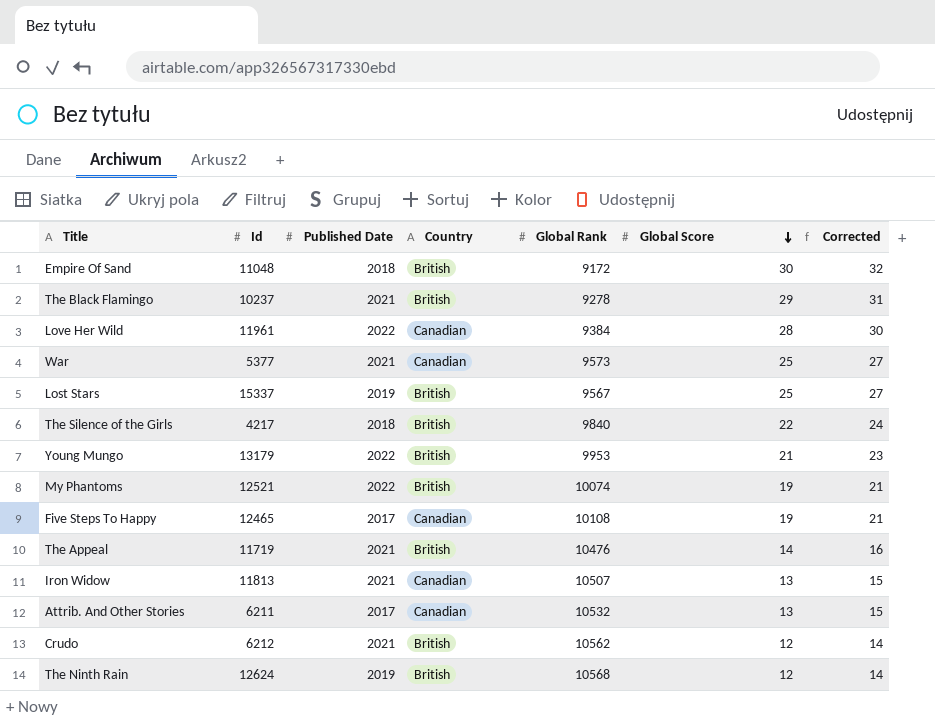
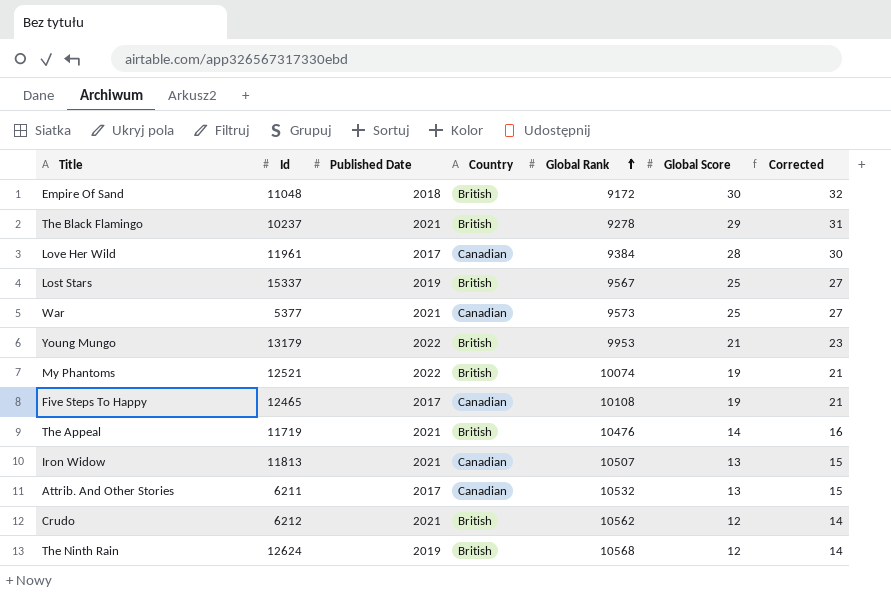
row order: Global Score descending -> Global Rank ascending
row The Silence of the Girls: 4217 | 2018 | British | 9840 | 22 | 24 -> none
Love Her Wild | Published Date: 2022 -> 2017

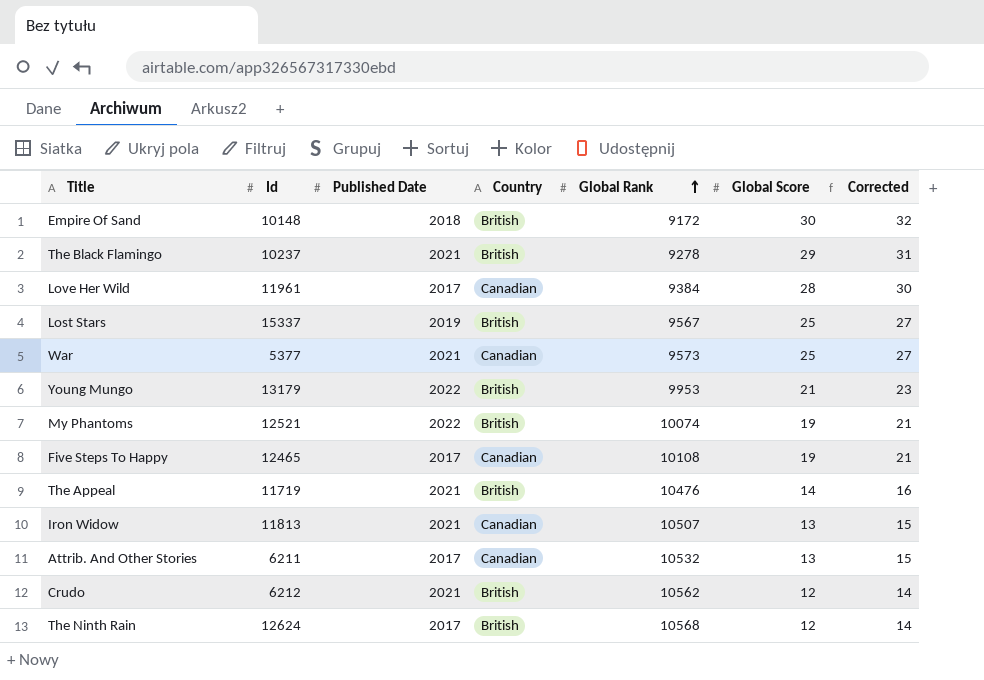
Empire Of Sand | Id: 11048 -> 10148
The Ninth Rain | Published Date: 2019 -> 2017

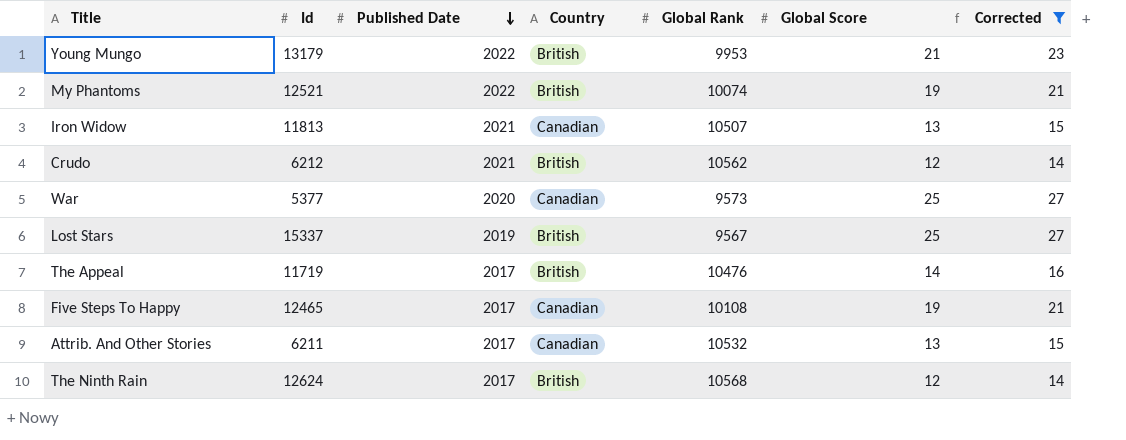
filter: none -> Corrected <= 27
row order: Global Rank ascending -> Published Date descending
War | Published Date: 2021 -> 2020
The Appeal | Published Date: 2021 -> 2017

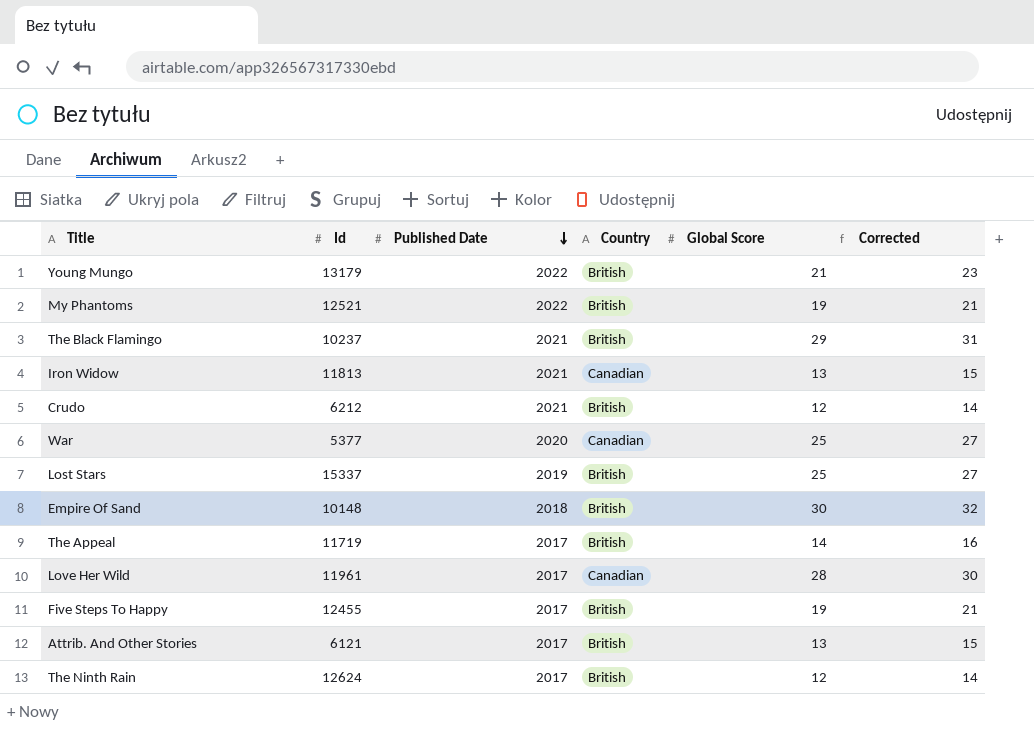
filter: Corrected <= 27 -> none
column Global Rank | position: 5 -> none
Five Steps To Happy | Id: 12465 -> 12455
Five Steps To Happy | Country: Canadian -> British
Attrib. And Other Stories | Id: 6211 -> 6121
Attrib. And Other Stories | Country: Canadian -> British

